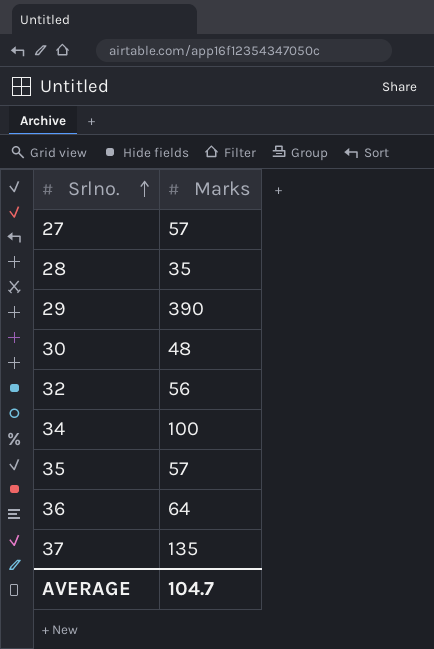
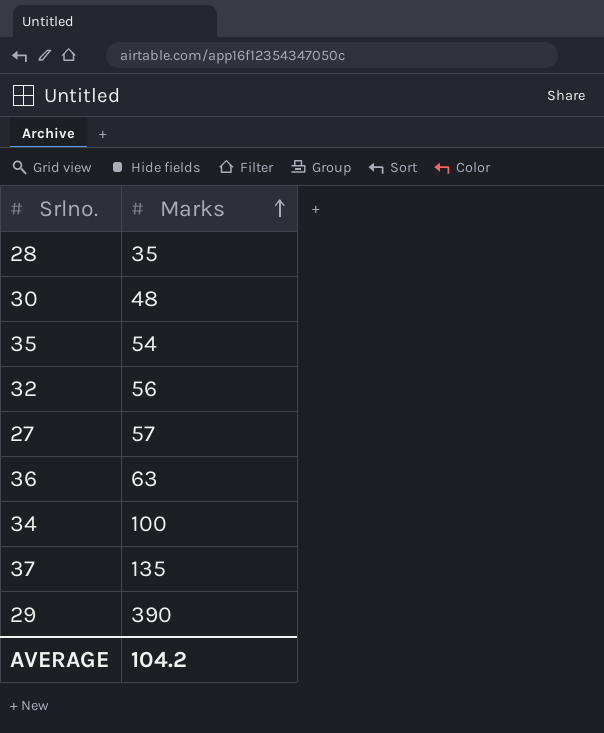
row order: Srlno. ascending -> Marks ascending
35 | Marks: 57 -> 54
36 | Marks: 64 -> 63
AVERAGE | Marks: 104.7 -> 104.2

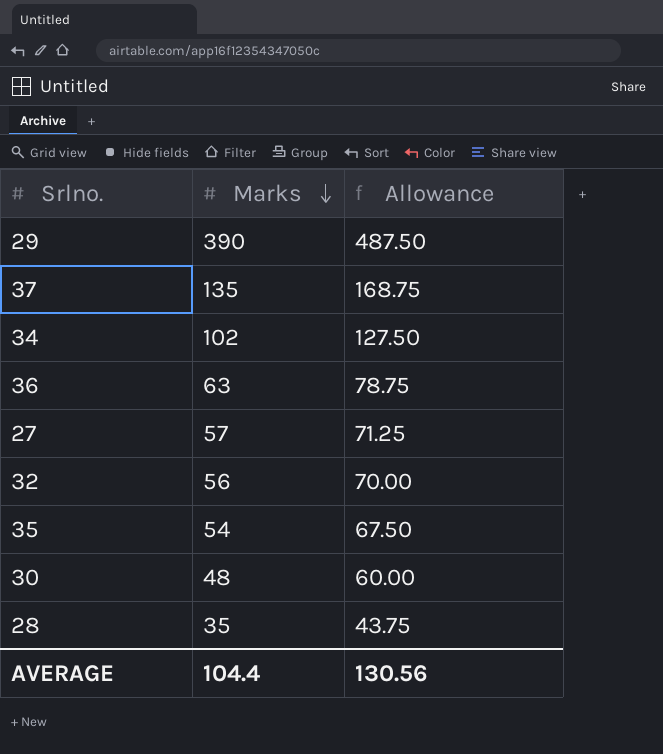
row order: Marks ascending -> Marks descending
column Allowance | formula: none -> [Marks] * 1.25
34 | Marks: 100 -> 102
AVERAGE | Marks: 104.2 -> 104.4

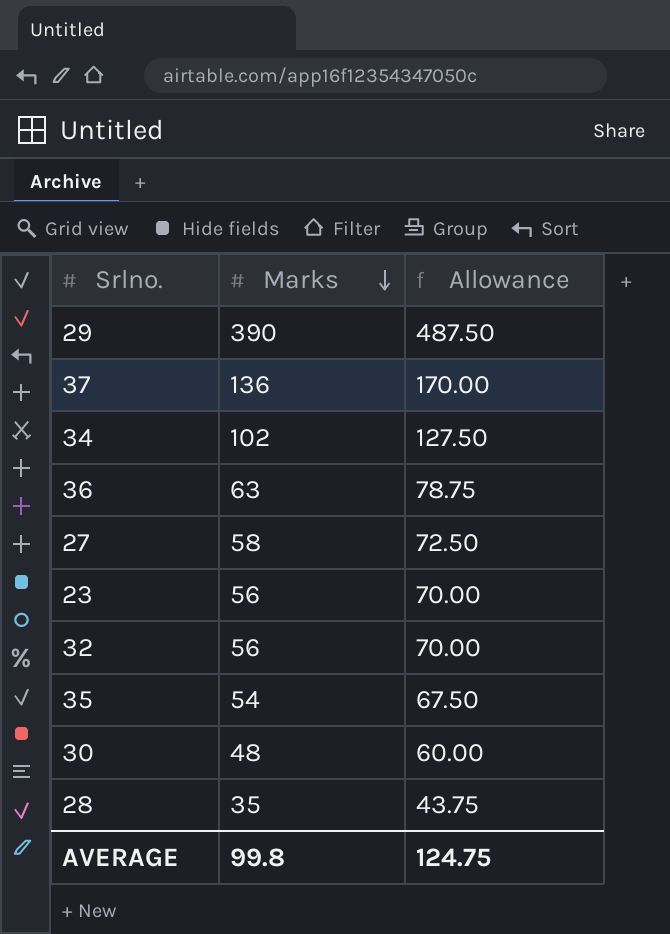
37 | Marks: 135 -> 136
37 | Allowance: 168.75 -> 170.00
27 | Marks: 57 -> 58
27 | Allowance: 71.25 -> 72.50
row 23: none -> 56 | 70.00
AVERAGE | Marks: 104.4 -> 99.8
AVERAGE | Allowance: 130.56 -> 124.75

